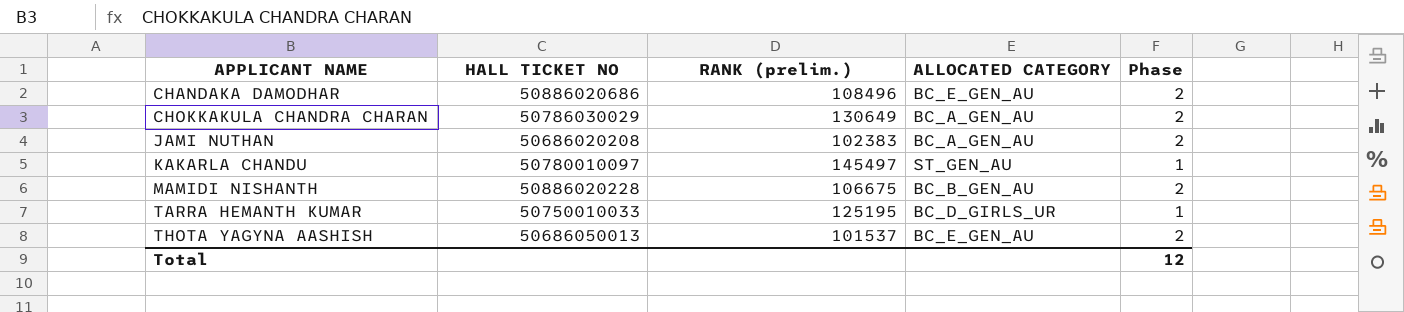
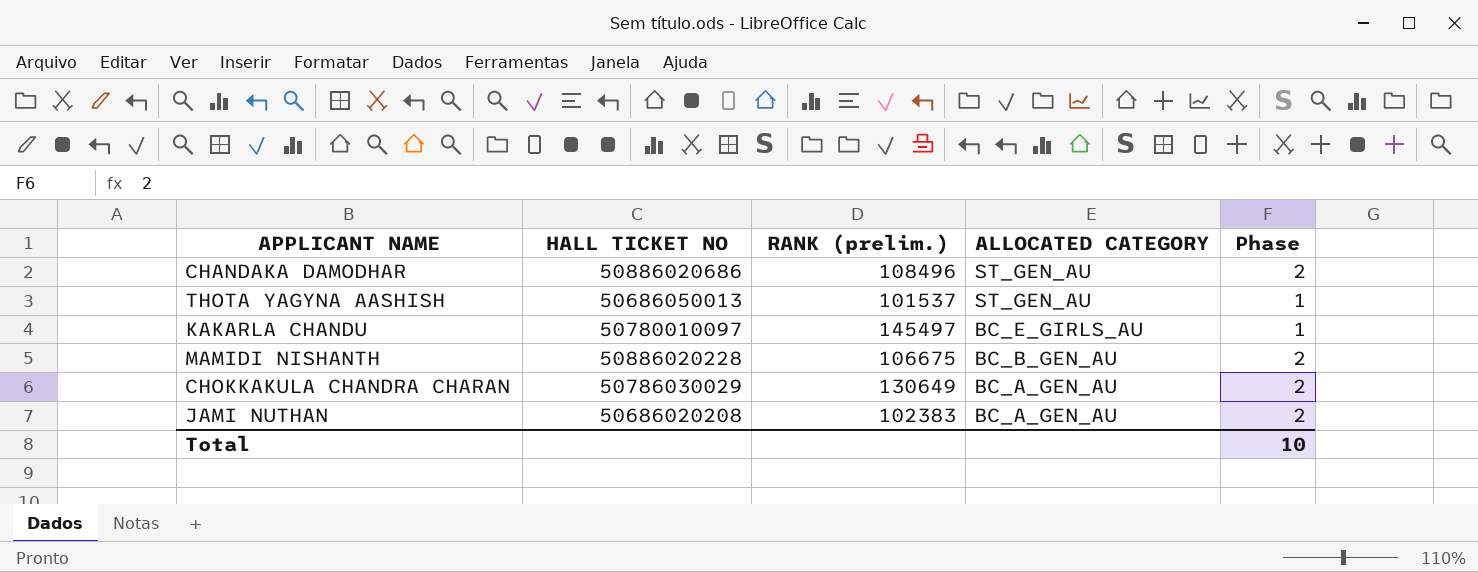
row order: APPLICANT NAME ascending -> ALLOCATED CATEGORY descending
row TARRA HEMANTH KUMAR: 50750010033 | 125195 | BC_D_GIRLS_UR | 1 -> none
CHANDAKA DAMODHAR | ALLOCATED CATEGORY: BC_E_GEN_AU -> ST_GEN_AU
THOTA YAGYNA AASHISH | ALLOCATED CATEGORY: BC_E_GEN_AU -> ST_GEN_AU
THOTA YAGYNA AASHISH | Phase: 2 -> 1
KAKARLA CHANDU | ALLOCATED CATEGORY: ST_GEN_AU -> BC_E_GIRLS_AU
Total | Phase: 12 -> 10

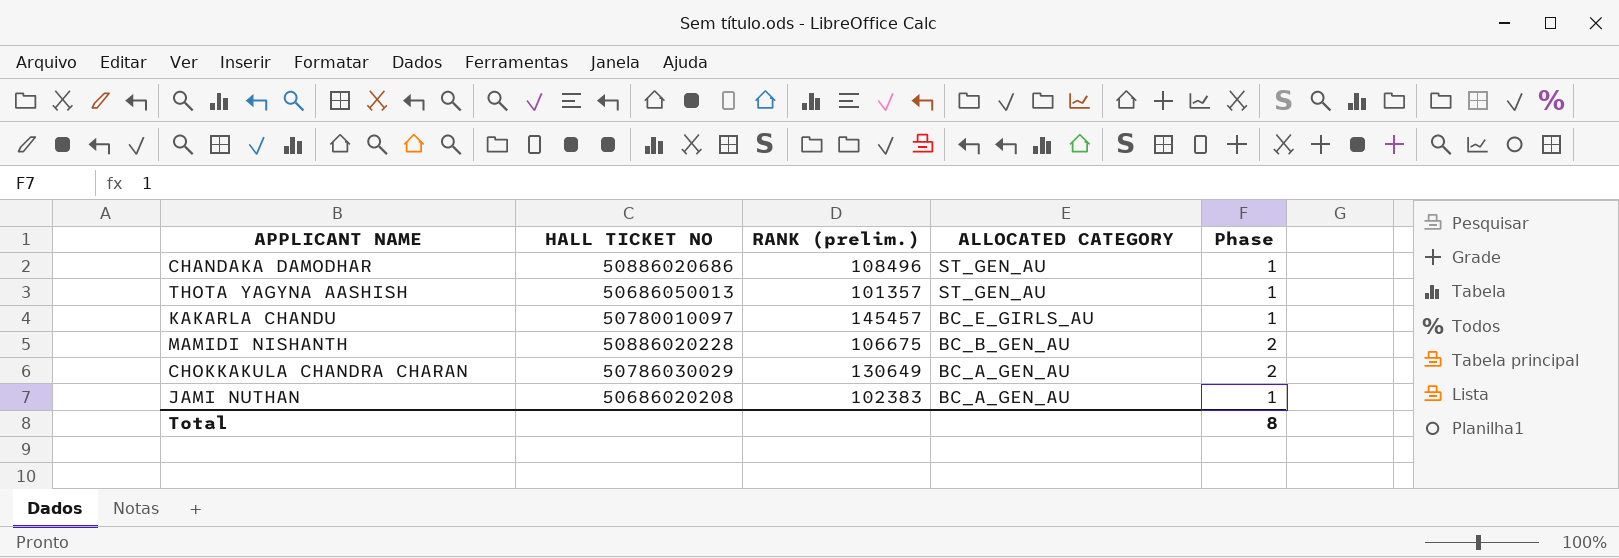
CHANDAKA DAMODHAR | Phase: 2 -> 1
THOTA YAGYNA AASHISH | RANK (prelim.): 101537 -> 101357
KAKARLA CHANDU | RANK (prelim.): 145497 -> 145457
JAMI NUTHAN | Phase: 2 -> 1
Total | Phase: 10 -> 8

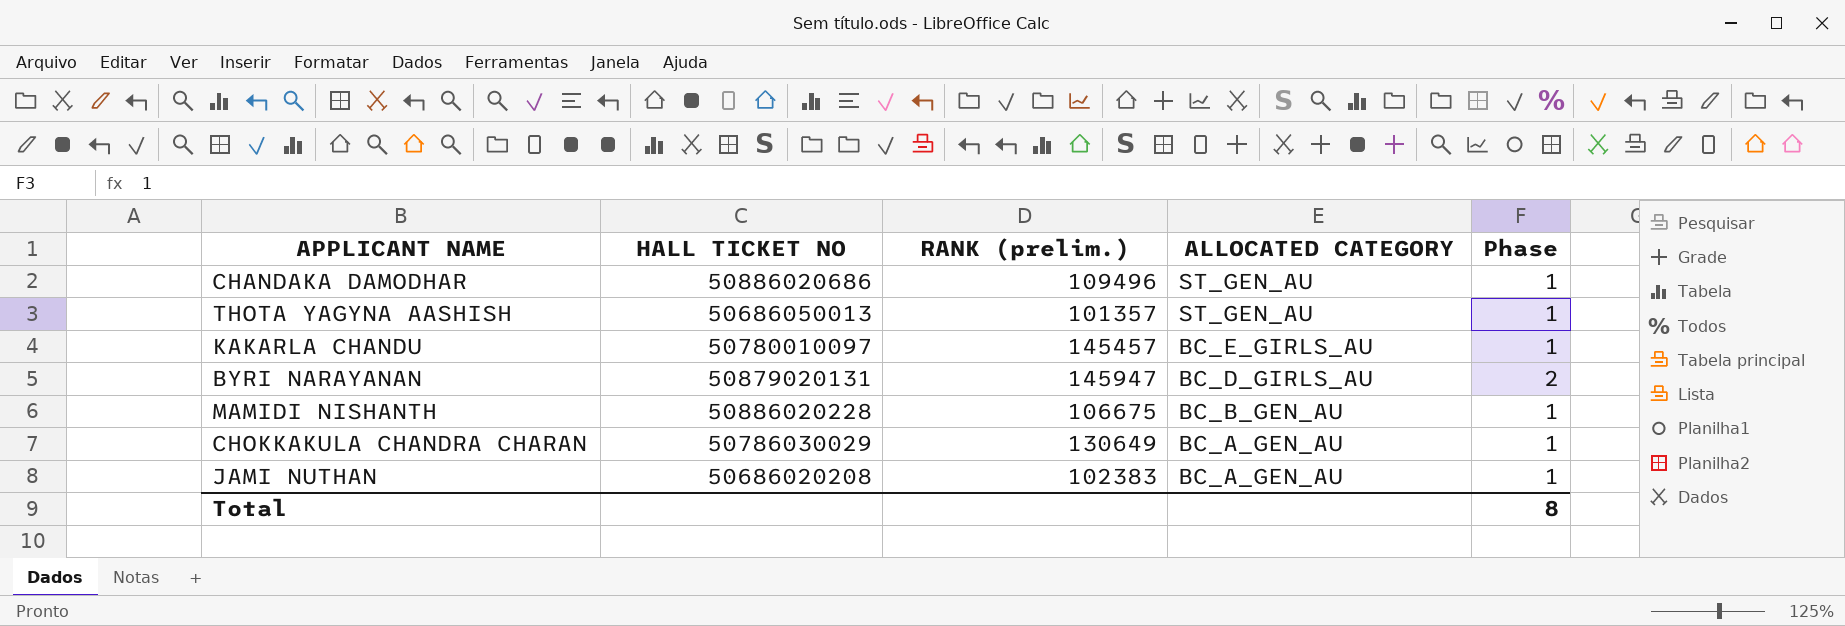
CHANDAKA DAMODHAR | RANK (prelim.): 108496 -> 109496
row BYRI NARAYANAN: none -> 50879020131 | 145947 | BC_D_GIRLS_AU | 2
MAMIDI NISHANTH | Phase: 2 -> 1
CHOKKAKULA CHANDRA CHARAN | Phase: 2 -> 1

